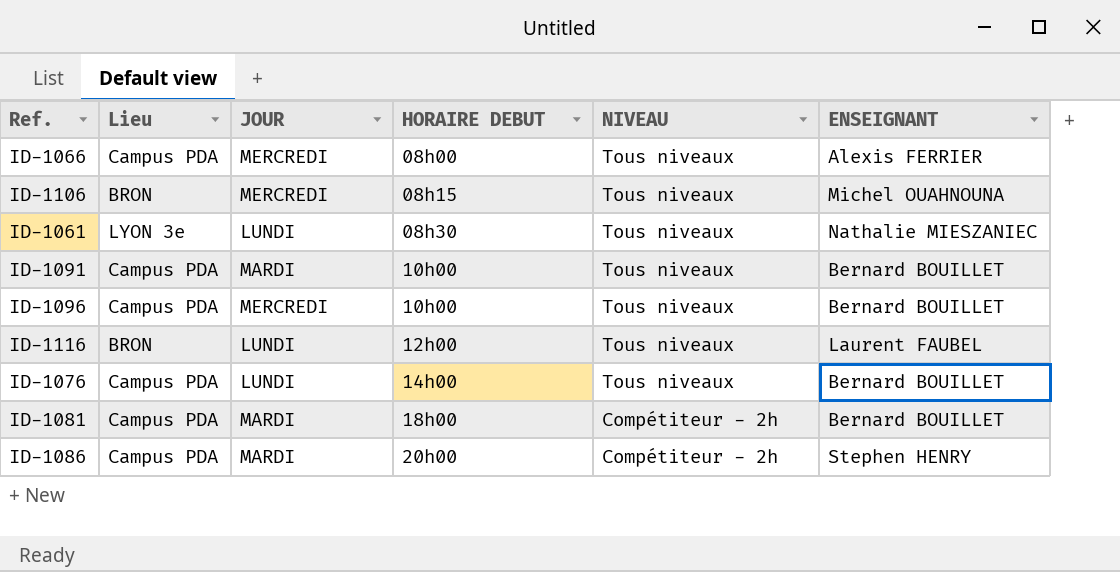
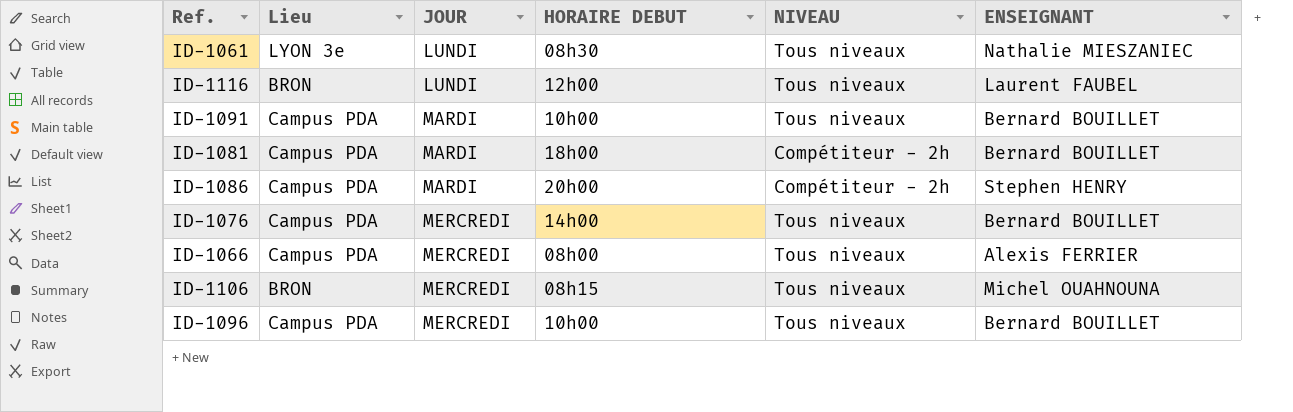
row order: HORAIRE DEBUT ascending -> JOUR ascending
ID-1076 | JOUR: LUNDI -> MERCREDI

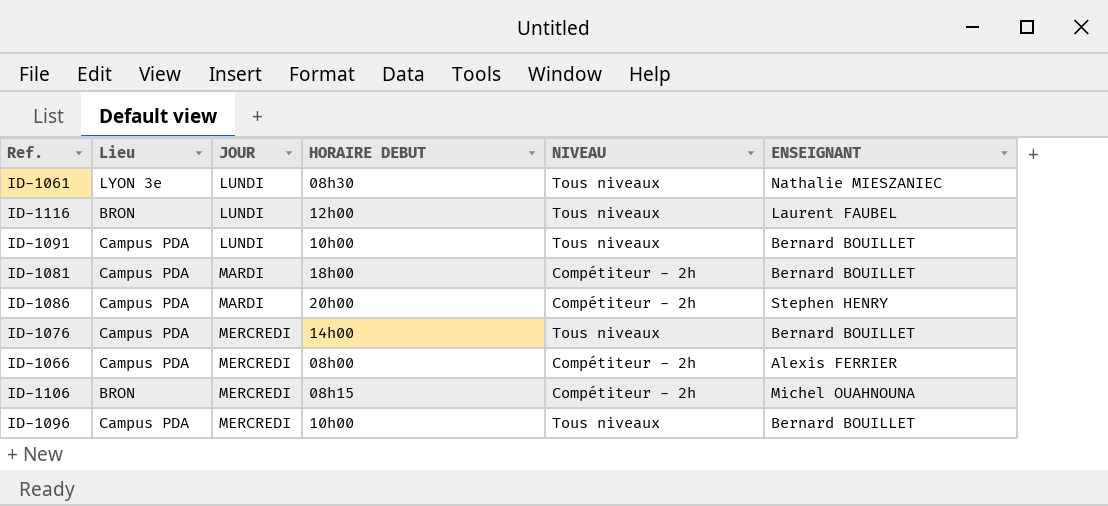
ID-1091 | JOUR: MARDI -> LUNDI
ID-1066 | NIVEAU: Tous niveaux -> Compétiteur - 2h
ID-1106 | NIVEAU: Tous niveaux -> Compétiteur - 2h

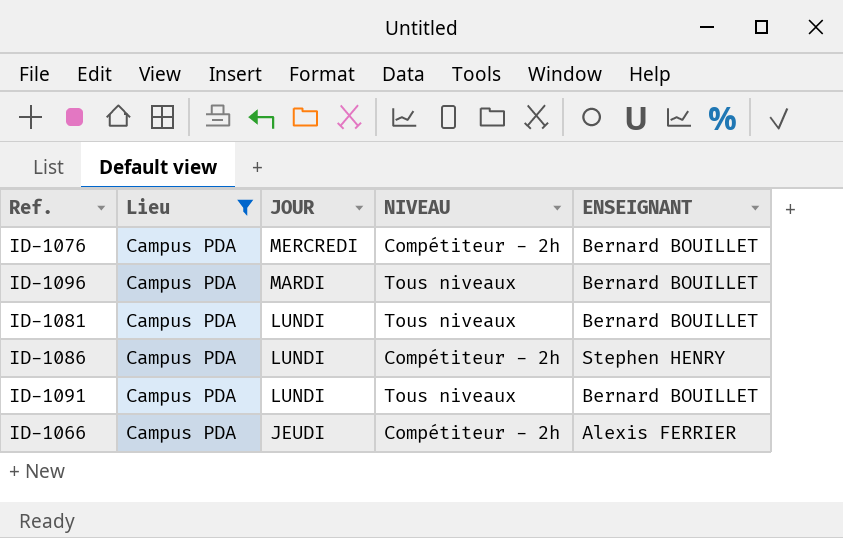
filter: none -> Lieu = Campus PDA
row order: JOUR ascending -> JOUR descending
column HORAIRE DEBUT | position: 4 -> none
ID-1076 | NIVEAU: Tous niveaux -> Compétiteur - 2h
ID-1096 | JOUR: MERCREDI -> MARDI
ID-1081 | JOUR: MARDI -> LUNDI
ID-1081 | NIVEAU: Compétiteur - 2h -> Tous niveaux
ID-1086 | JOUR: MARDI -> LUNDI
ID-1066 | JOUR: MERCREDI -> JEUDI

